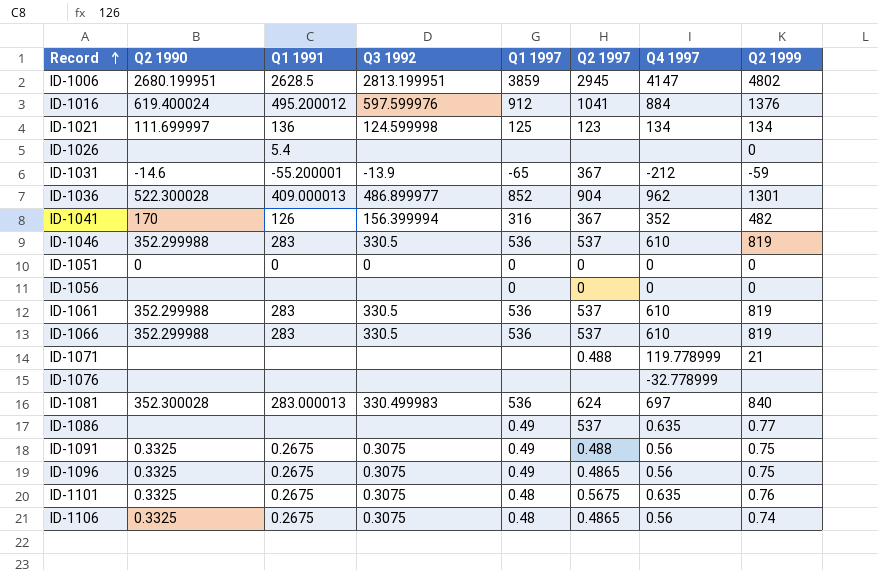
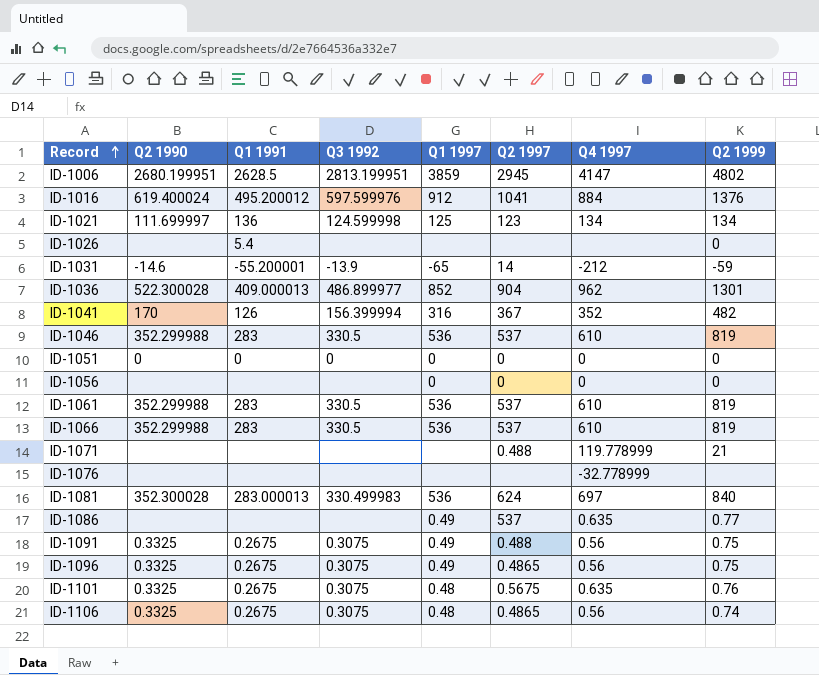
ID-1031 | Q2 1997: 367 -> 14

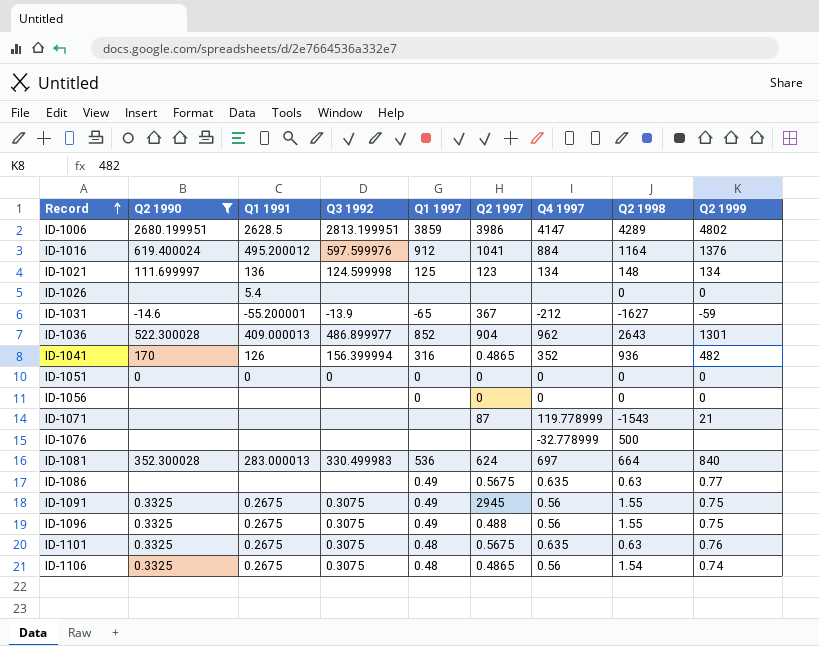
filter: none -> Q2 1990 != 352.299988
column Q2 1998 | position: none -> 8
ID-1006 | Q2 1997: 2945 -> 3986
ID-1031 | Q2 1997: 14 -> 367
ID-1041 | Q2 1997: 367 -> 0.4865
ID-1071 | Q2 1997: 0.488 -> 87
ID-1086 | Q2 1997: 537 -> 0.5675
ID-1091 | Q2 1997: 0.488 -> 2945
ID-1096 | Q2 1997: 0.4865 -> 0.488

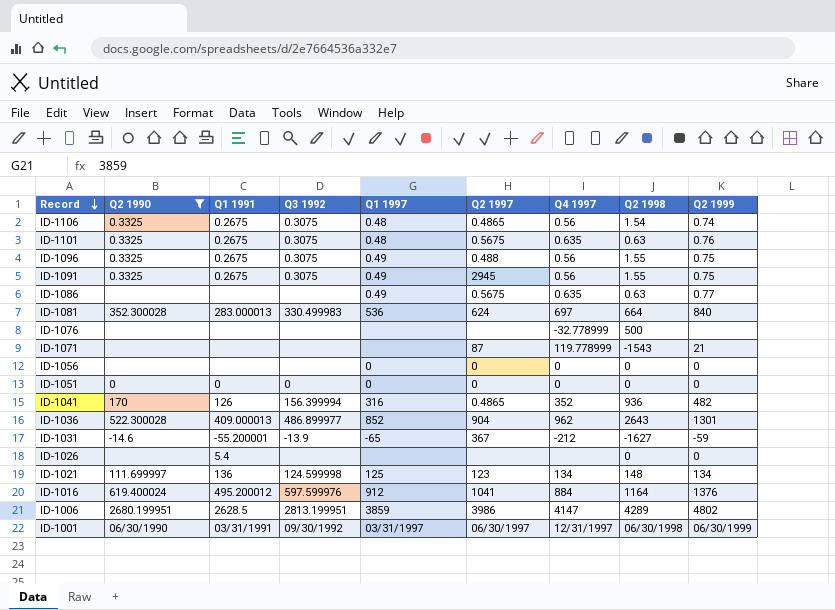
row order: Record ascending -> Record descending
row ID-1001: none -> 06/30/1990 | 03/31/1991 | 09/30/1992 | 03/31/1997 | 06/30/1997 | 12/31/1997 | 06/30/1998 | 06/30/1999

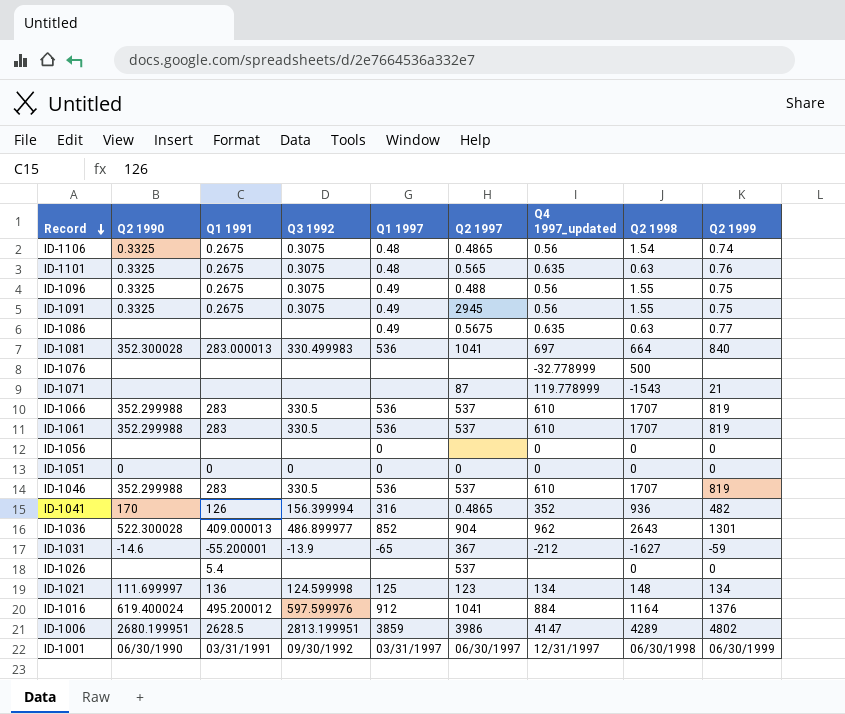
filter: Q2 1990 != 352.299988 -> none
column name: Q4 1997 -> Q4 1997_updated
ID-1101 | Q2 1997: 0.5675 -> 0.565
ID-1081 | Q2 1997: 624 -> 1041
ID-1056 | Q2 1997: 0 -> none
ID-1026 | Q2 1997: none -> 537

